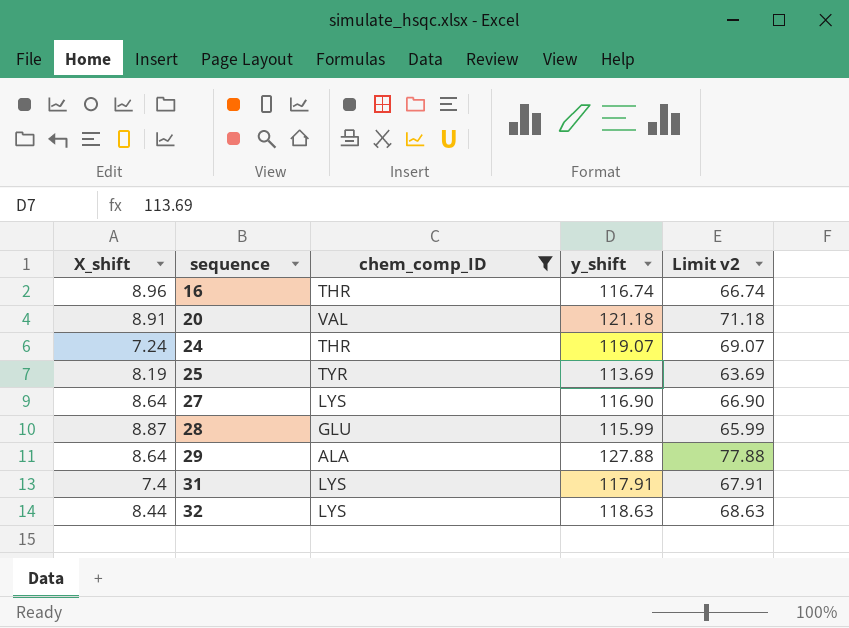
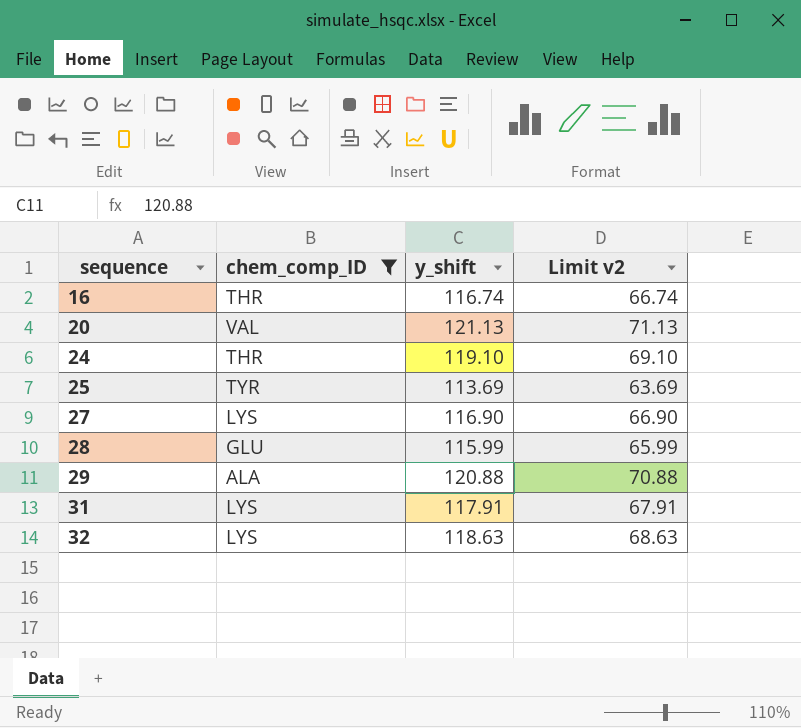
column X_shift | position: 1 -> none
20 | y_shift: 121.18 -> 121.13
20 | Limit v2: 71.18 -> 71.13
24 | y_shift: 119.07 -> 119.10
24 | Limit v2: 69.07 -> 69.10
29 | y_shift: 127.88 -> 120.88
29 | Limit v2: 77.88 -> 70.88

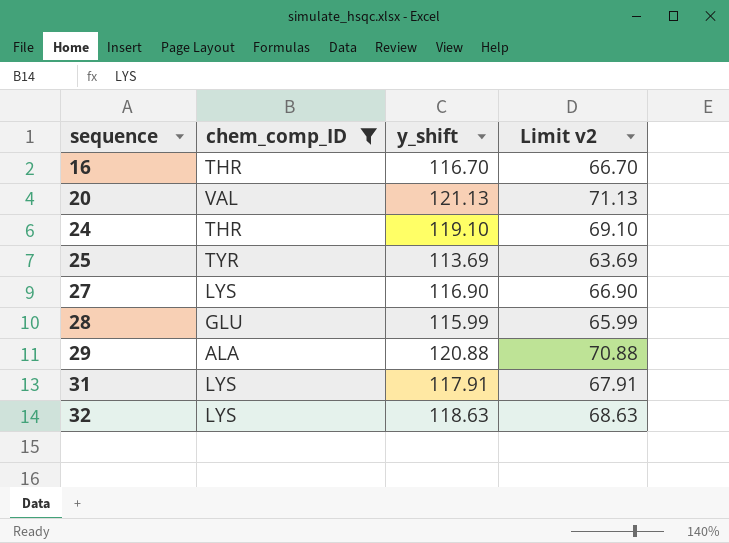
16 | y_shift: 116.74 -> 116.70
16 | Limit v2: 66.74 -> 66.70

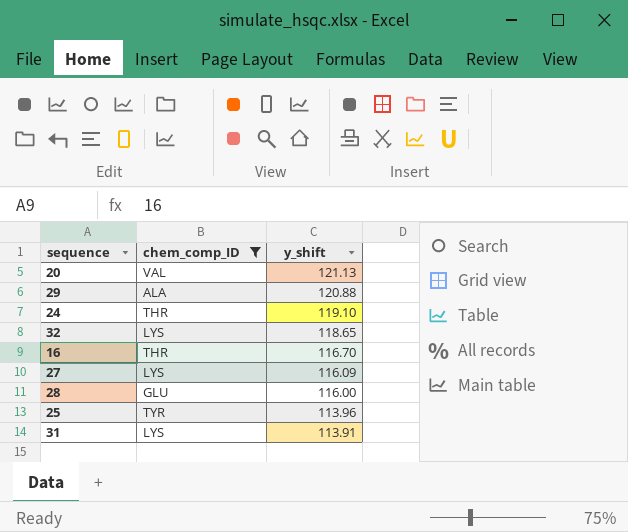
row order: sequence ascending -> y_shift descending
column Limit v2 | formula: [y_shift] - 50 -> none
32 | y_shift: 118.63 -> 118.65
27 | y_shift: 116.90 -> 116.09
28 | y_shift: 115.99 -> 116.00
25 | y_shift: 113.69 -> 113.96
31 | y_shift: 117.91 -> 113.91

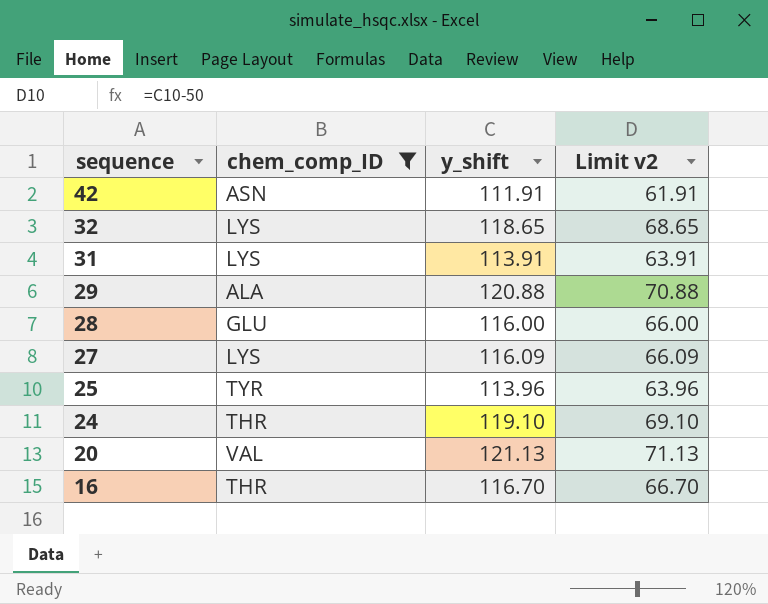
row order: y_shift descending -> sequence descending
column Limit v2 | formula: none -> [y_shift] - 50
row 42: none -> ASN | 111.91 | 61.91

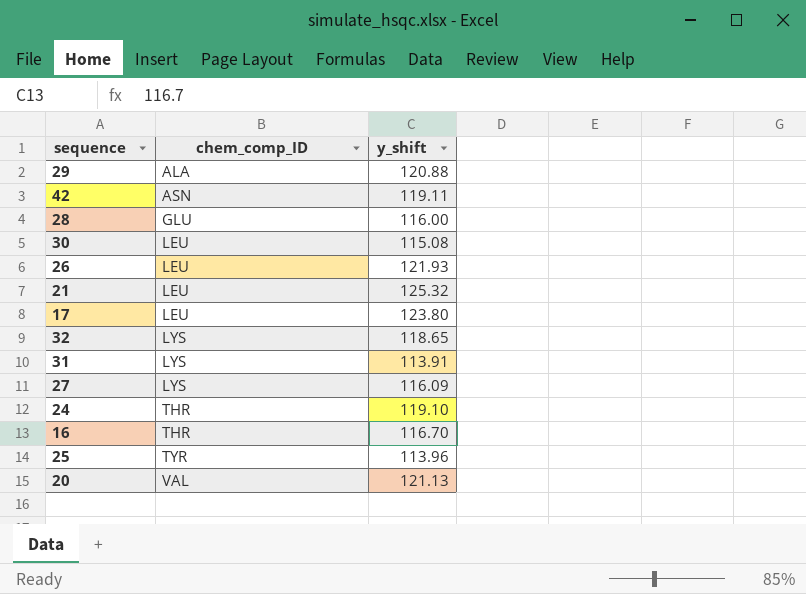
filter: chem_comp_ID != LEU -> none
row order: sequence descending -> chem_comp_ID ascending
column Limit v2 | formula: [y_shift] - 50 -> none
42 | y_shift: 111.91 -> 119.11

